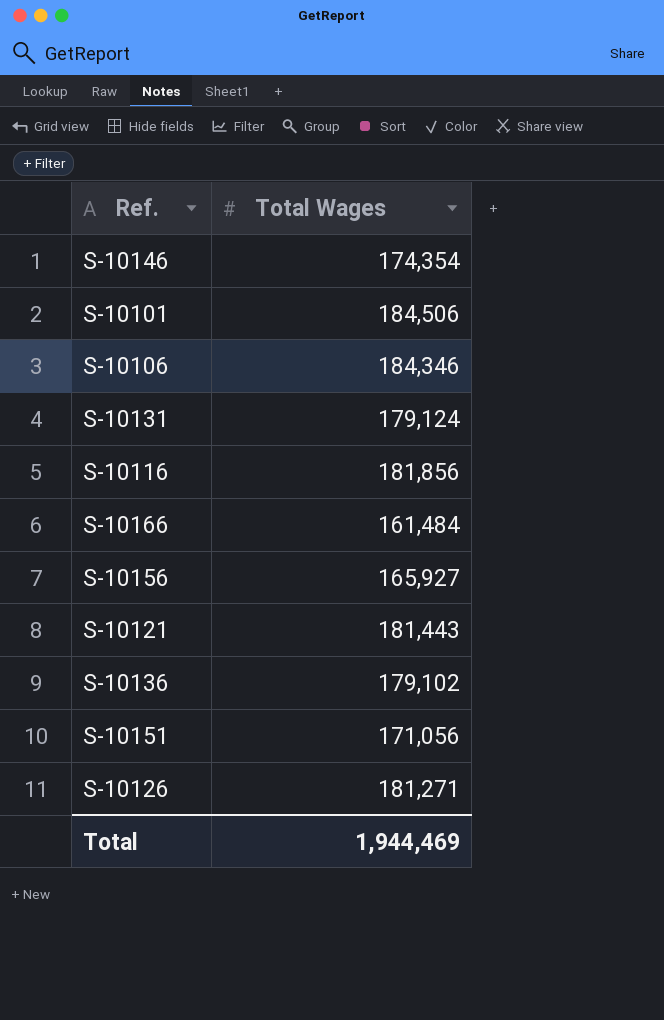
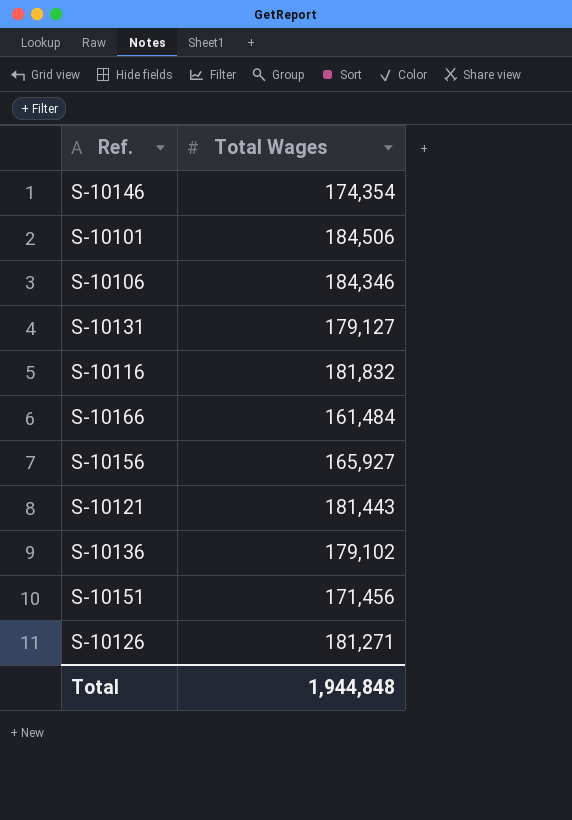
S-10131 | Total Wages: 179,124 -> 179,127
S-10116 | Total Wages: 181,856 -> 181,832
S-10151 | Total Wages: 171,056 -> 171,456
Total | Total Wages: 1,944,469 -> 1,944,848

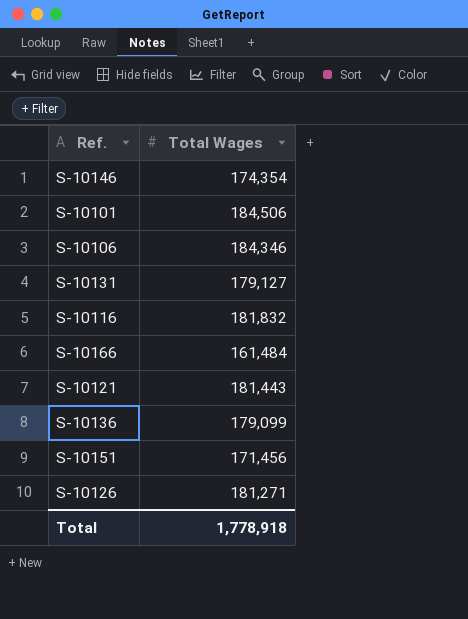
row S-10156: 165,927 -> none
S-10136 | Total Wages: 179,102 -> 179,099
Total | Total Wages: 1,944,848 -> 1,778,918

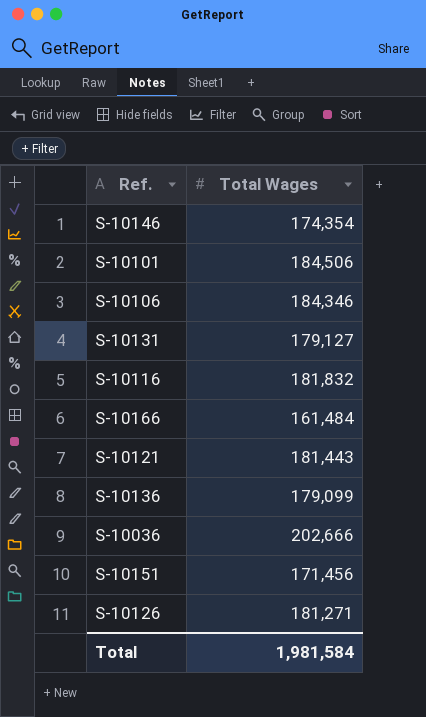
row S-10036: none -> 202,666
Total | Total Wages: 1,778,918 -> 1,981,584

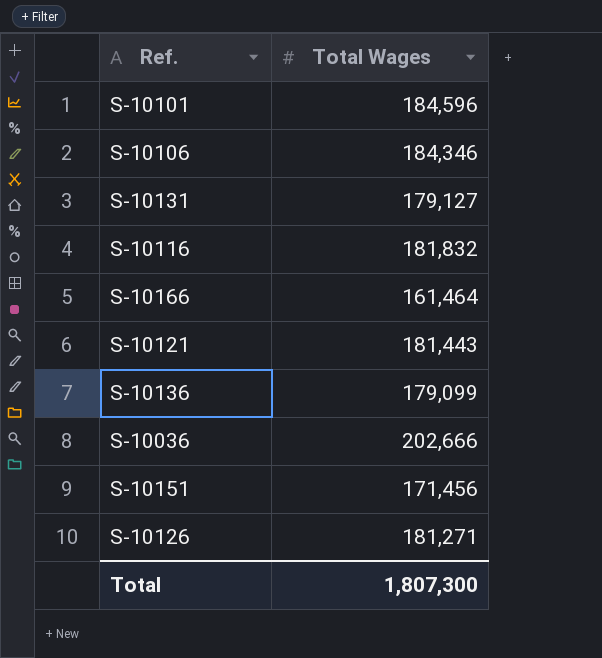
row S-10146: 174,354 -> none
S-10101 | Total Wages: 184,506 -> 184,596
S-10166 | Total Wages: 161,484 -> 161,464
Total | Total Wages: 1,981,584 -> 1,807,300

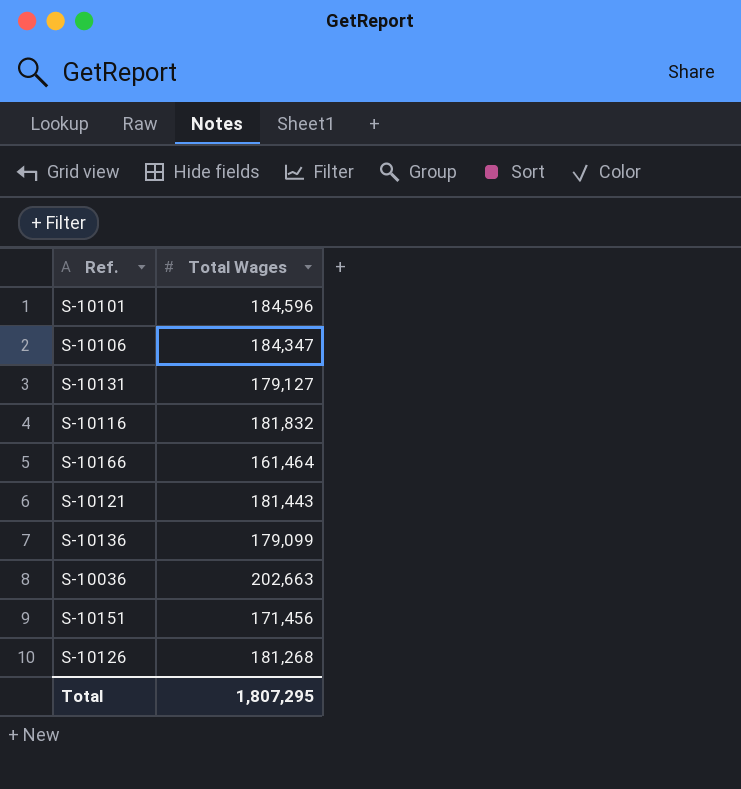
S-10106 | Total Wages: 184,346 -> 184,347
S-10036 | Total Wages: 202,666 -> 202,663
S-10126 | Total Wages: 181,271 -> 181,268
Total | Total Wages: 1,807,300 -> 1,807,295

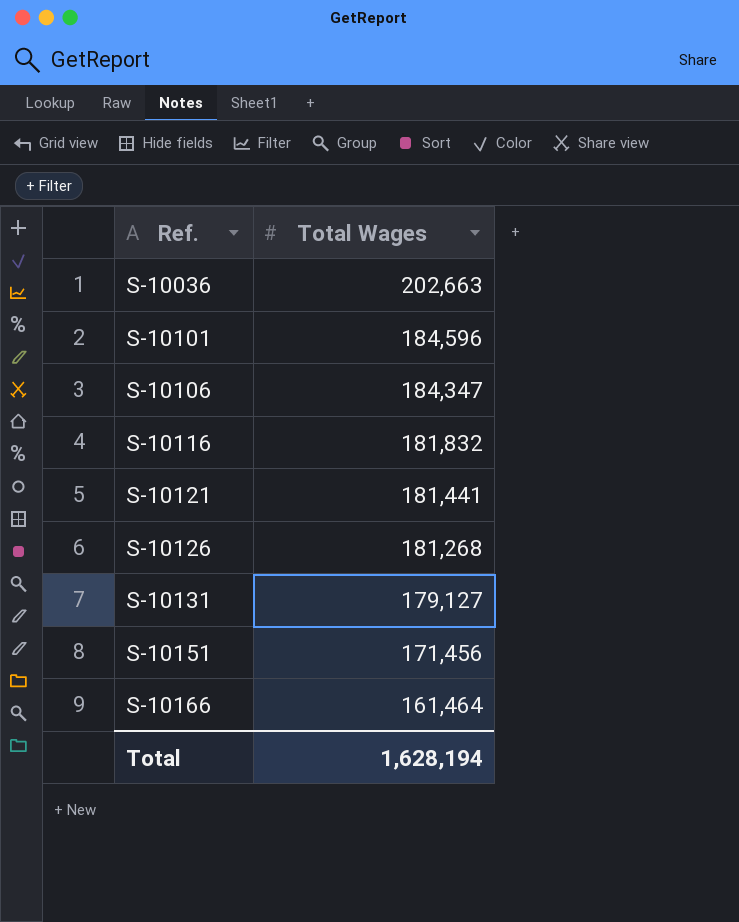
row order: none -> Ref. ascending
row S-10136: 179,099 -> none
S-10121 | Total Wages: 181,443 -> 181,441
Total | Total Wages: 1,807,295 -> 1,628,194

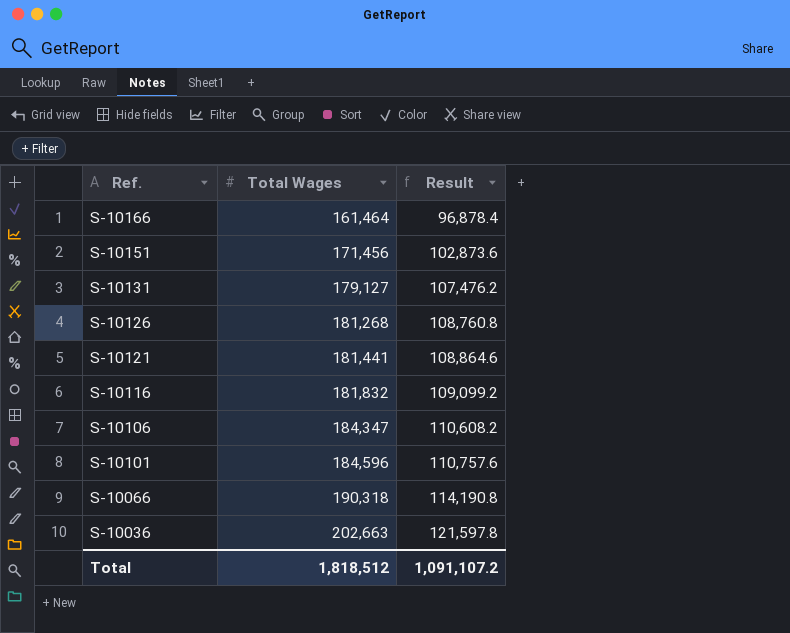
row order: Ref. ascending -> Ref. descending
column Result | formula: none -> [Total Wages] * 0.6
row S-10066: none -> 190,318 | 114,190.8
Total | Total Wages: 1,628,194 -> 1,818,512

